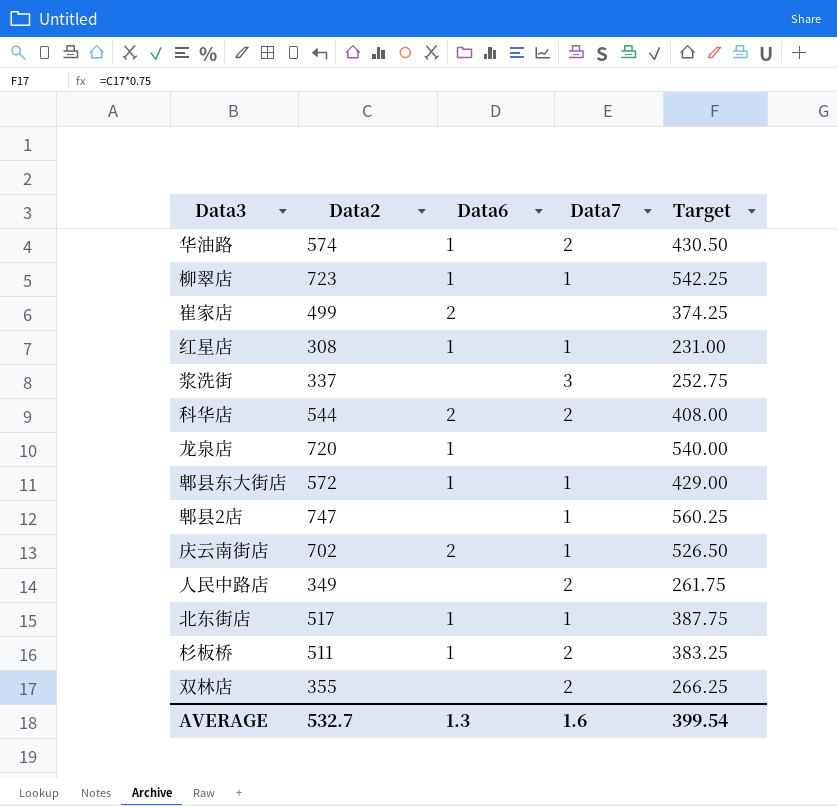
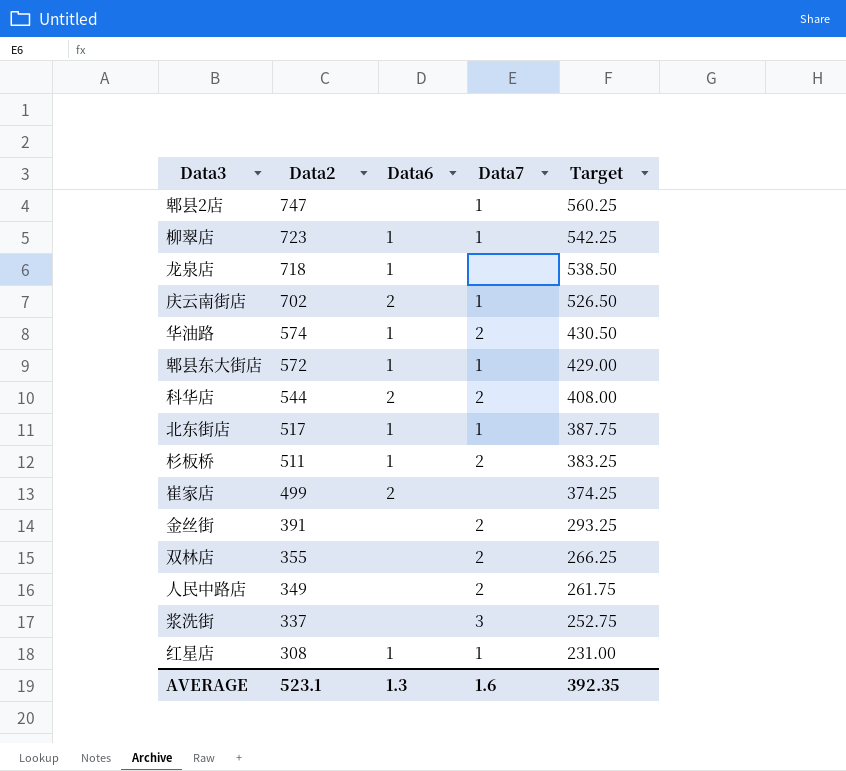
row order: none -> Data2 descending
龙泉店 | Data2: 720 -> 718
龙泉店 | Target: 540.00 -> 538.50
row 金丝街: none -> 391 | none | 2 | 293.25
AVERAGE | Data2: 532.7 -> 523.1
AVERAGE | Target: 399.54 -> 392.35

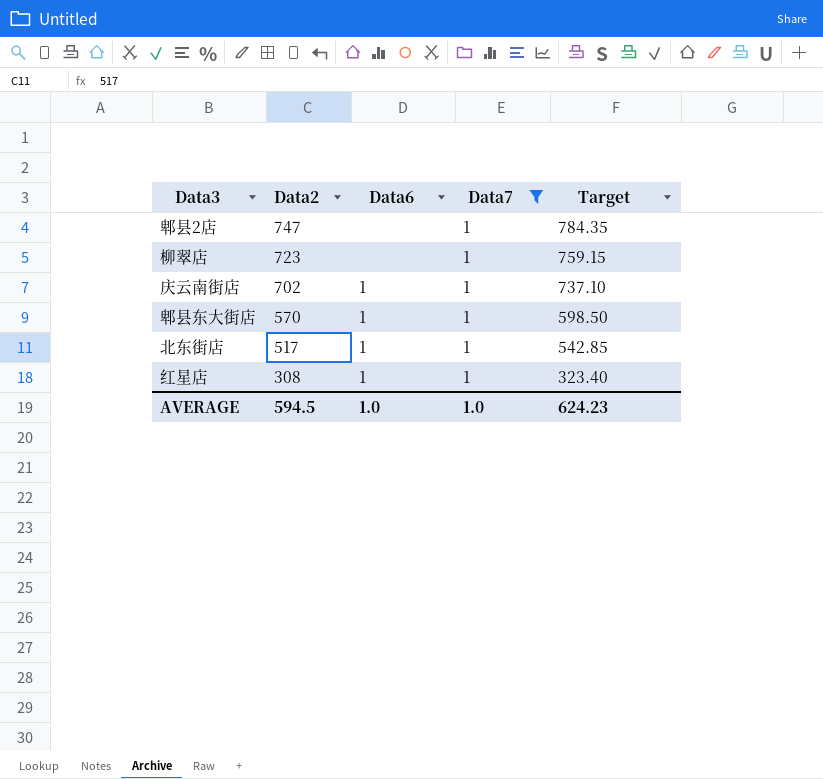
filter: none -> Data7 = 1
column Target | formula: [Data2] * 0.75 -> [Data2] * 1.05
柳翠店 | Data6: 1 -> none
庆云南街店 | Data6: 2 -> 1
郫县东大街店 | Data2: 572 -> 570
AVERAGE | Data2: 523.1 -> 594.5
AVERAGE | Data6: 1.3 -> 1.0
AVERAGE | Data7: 1.6 -> 1.0
AVERAGE | Target: 392.35 -> 624.23

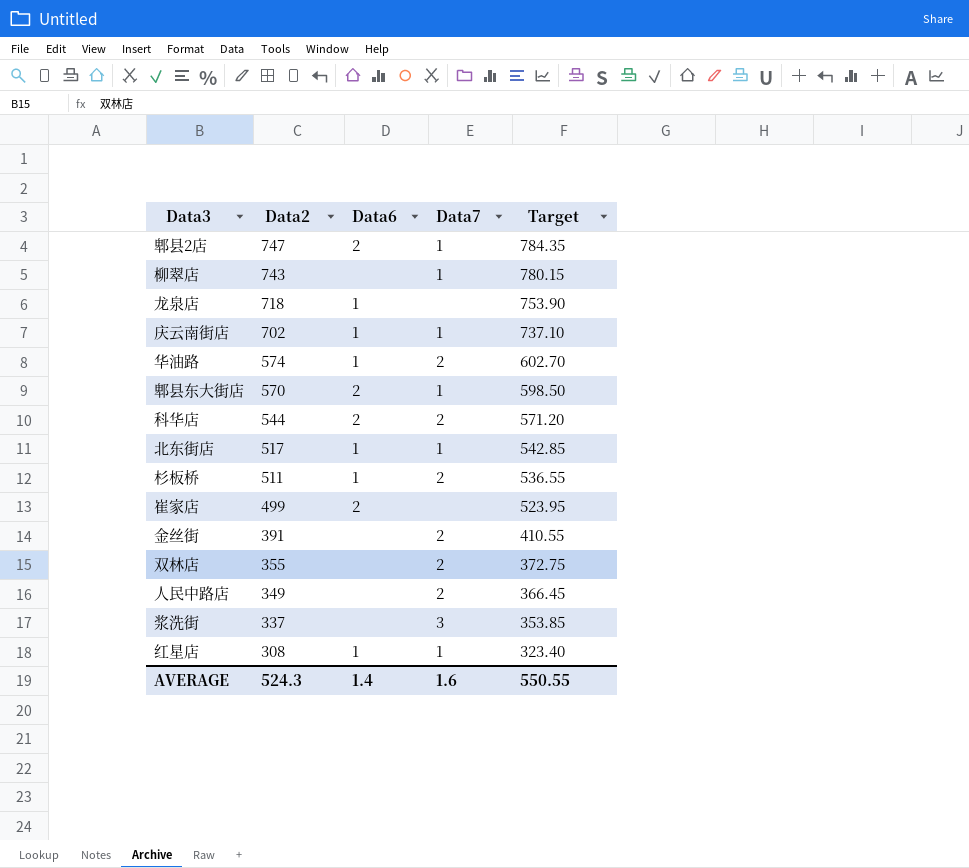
filter: Data7 = 1 -> none
郫县2店 | Data6: none -> 2
柳翠店 | Data2: 723 -> 743
柳翠店 | Target: 759.15 -> 780.15
郫县东大街店 | Data6: 1 -> 2
AVERAGE | Data2: 594.5 -> 524.3
AVERAGE | Data6: 1.0 -> 1.4
AVERAGE | Data7: 1.0 -> 1.6
AVERAGE | Target: 624.23 -> 550.55

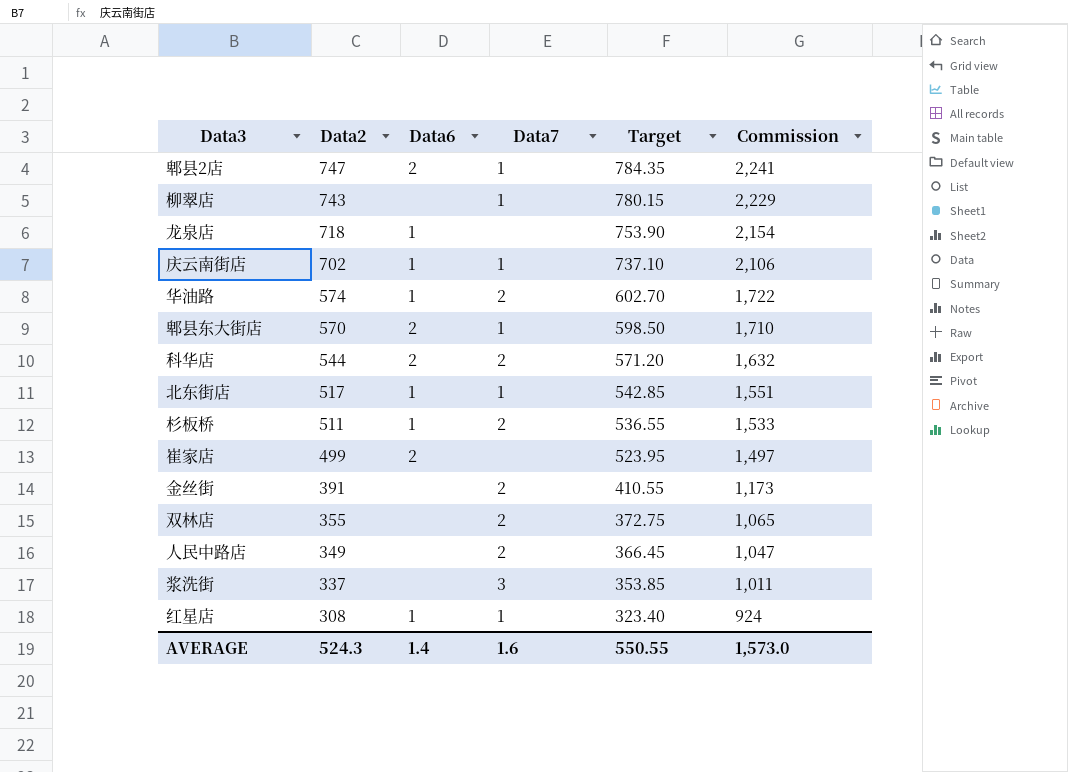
column Commission | formula: none -> [Data2] * 3

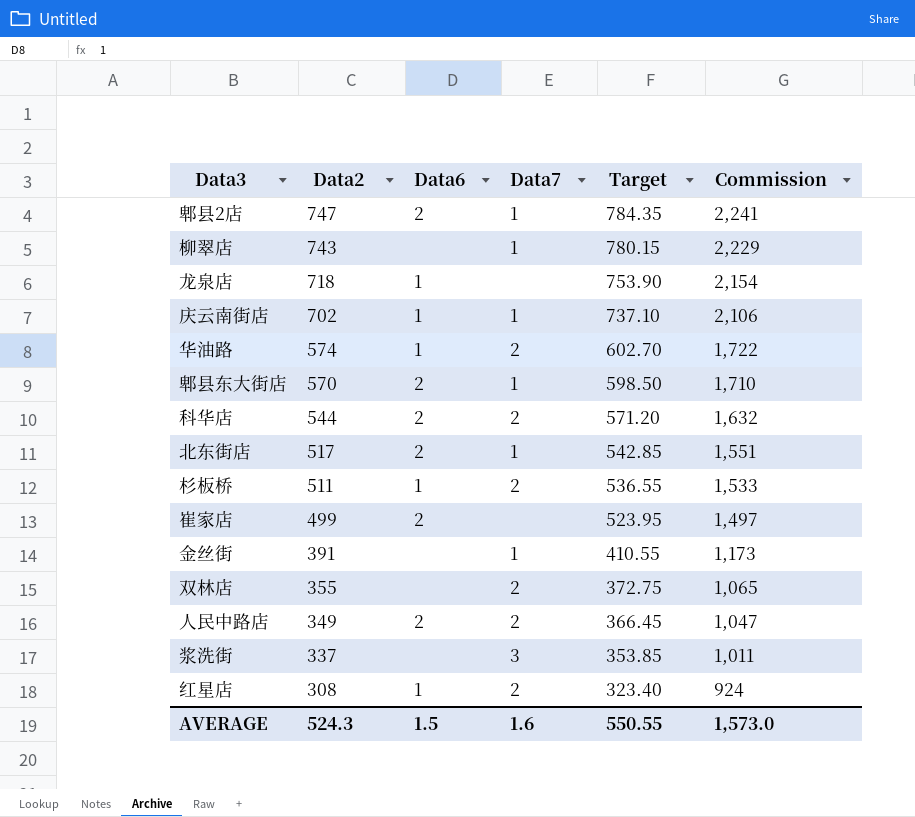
北东街店 | Data6: 1 -> 2
金丝街 | Data7: 2 -> 1
人民中路店 | Data6: none -> 2
红星店 | Data7: 1 -> 2
AVERAGE | Data6: 1.4 -> 1.5

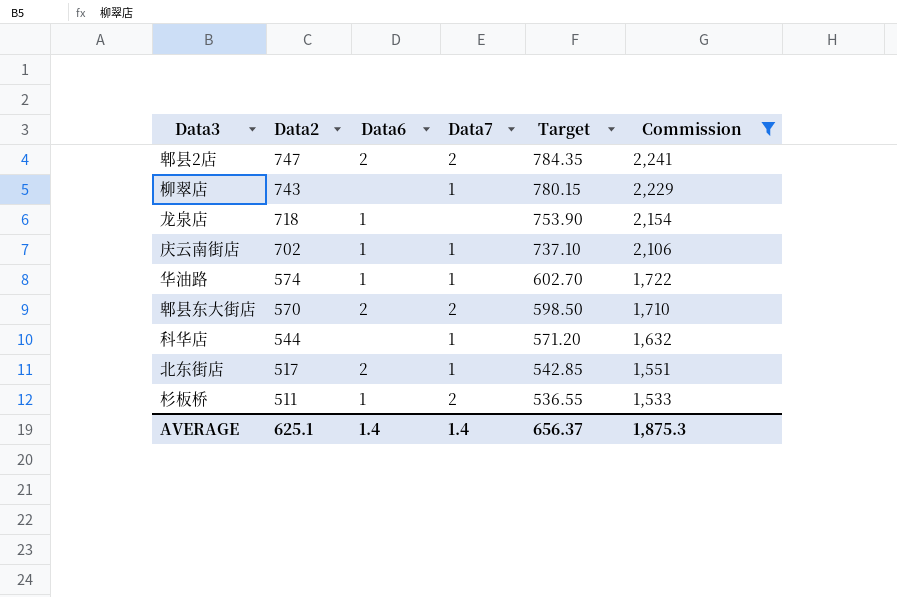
filter: none -> Commission >= 1,533
郫县2店 | Data7: 1 -> 2
华油路 | Data7: 2 -> 1
郫县东大街店 | Data7: 1 -> 2
科华店 | Data6: 2 -> none
科华店 | Data7: 2 -> 1
AVERAGE | Data2: 524.3 -> 625.1
AVERAGE | Data6: 1.5 -> 1.4
AVERAGE | Data7: 1.6 -> 1.4
AVERAGE | Target: 550.55 -> 656.37
AVERAGE | Commission: 1,573.0 -> 1,875.3

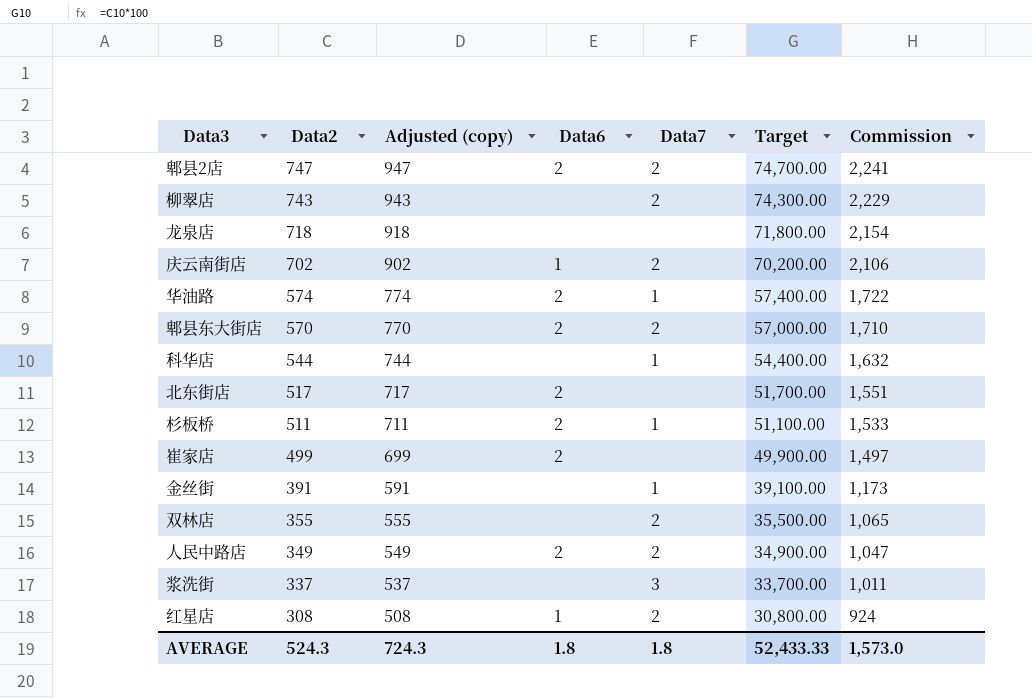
filter: Commission >= 1,533 -> none
column Adjusted (copy) | formula: none -> [Data2] + 200
column Target | formula: [Data2] * 1.05 -> [Data2] * 100
柳翠店 | Data7: 1 -> 2
龙泉店 | Data6: 1 -> none
庆云南街店 | Data7: 1 -> 2
华油路 | Data6: 1 -> 2
北东街店 | Data7: 1 -> none
杉板桥 | Data6: 1 -> 2
杉板桥 | Data7: 2 -> 1
AVERAGE | Data2: 625.1 -> 524.3
AVERAGE | Data6: 1.4 -> 1.8
AVERAGE | Data7: 1.4 -> 1.8
AVERAGE | Target: 656.37 -> 52,433.33
AVERAGE | Commission: 1,875.3 -> 1,573.0

